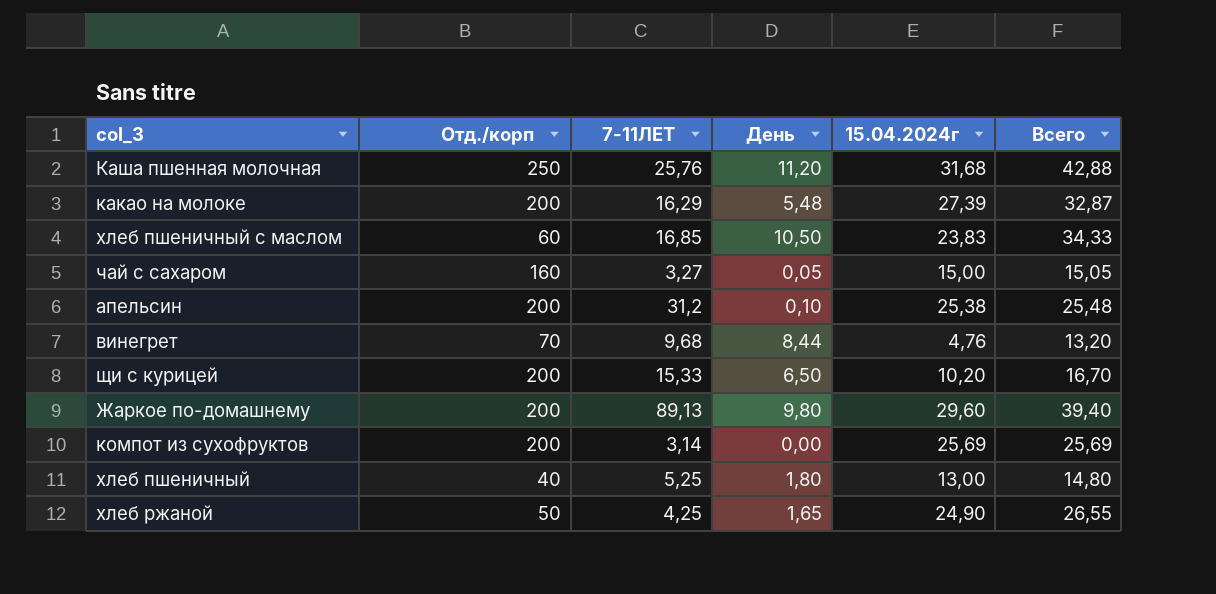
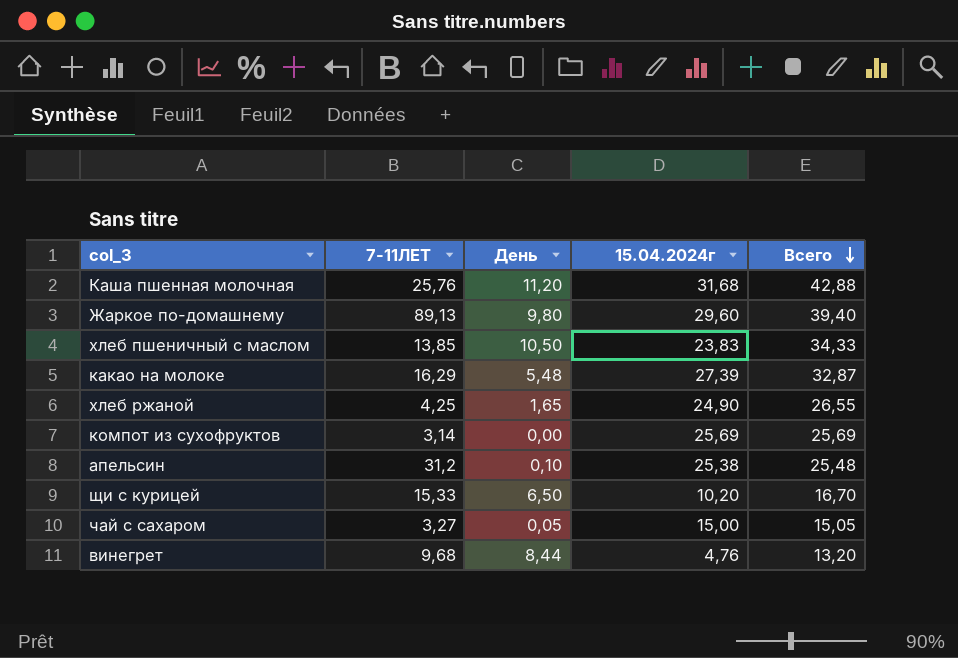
row order: none -> Всего descending
column Отд./корп | position: 2 -> none
row хлеб пшеничный: 40 | 5,25 | 1,80 | 13,00 | 14,80 -> none
хлеб пшеничный с маслом | 7-11ЛЕТ: 16,85 -> 13,85

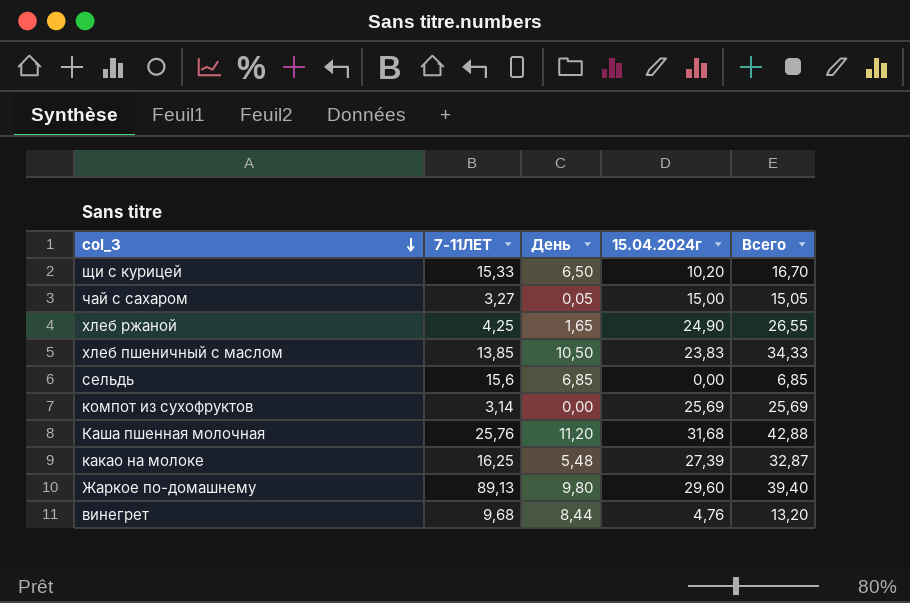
row order: Всего descending -> col_3 descending
row апельсин: 31,2 | 0,10 | 25,38 | 25,48 -> none
row сельдь: none -> 15,6 | 6,85 | 0,00 | 6,85
какао на молоке | 7-11ЛЕТ: 16,29 -> 16,25

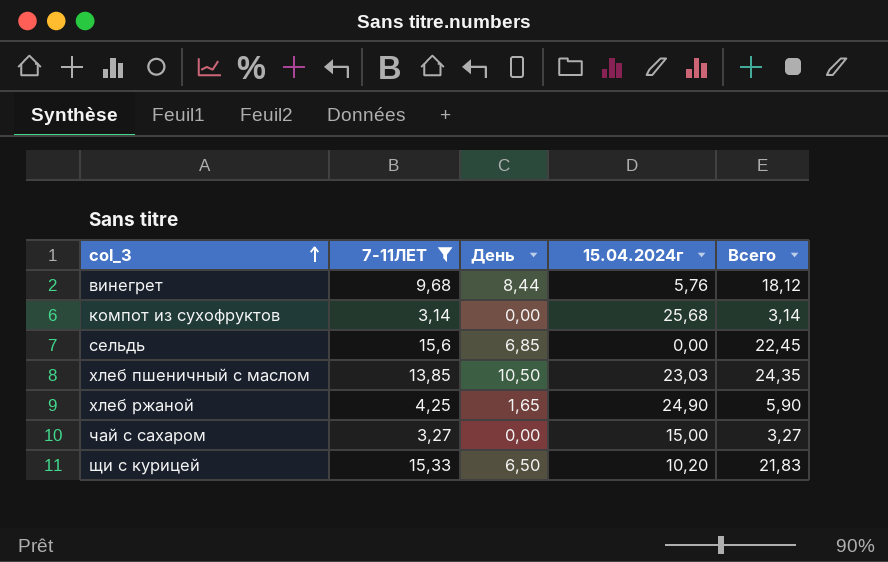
filter: none -> 7-11ЛЕТ <= 15,6
row order: col_3 descending -> col_3 ascending
column Всего | formula: [День] + [15.04.2024г] -> [7-11ЛЕТ] + [День]
винегрет | 15.04.2024г: 4,76 -> 5,76
компот из сухофруктов | 15.04.2024г: 25,69 -> 25,68
хлеб пшеничный с маслом | 15.04.2024г: 23,83 -> 23,03
чай с сахаром | День: 0,05 -> 0,00

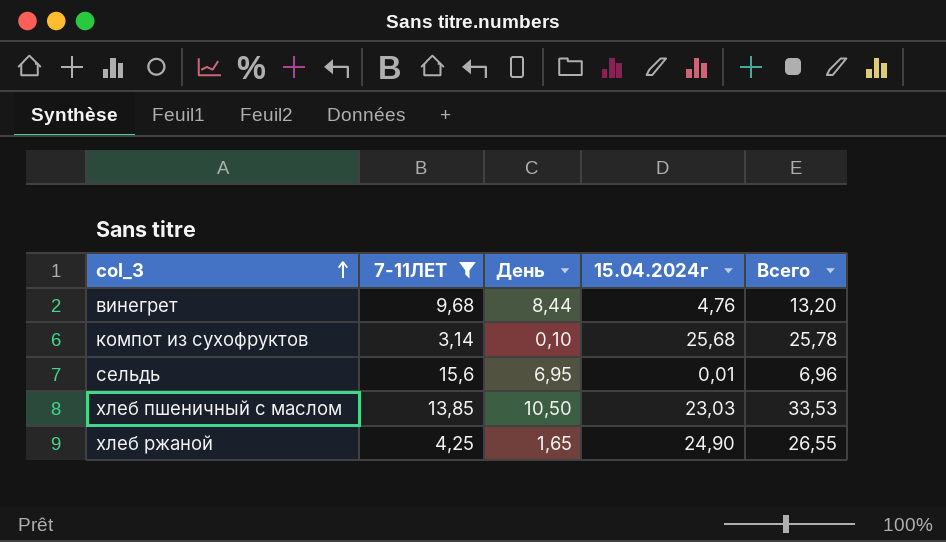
column Всего | formula: [7-11ЛЕТ] + [День] -> [День] + [15.04.2024г]
row чай с сахаром: 3,27 | 0,00 | 15,00 | 3,27 -> none
row щи с курицей: 15,33 | 6,50 | 10,20 | 21,83 -> none
винегрет | 15.04.2024г: 5,76 -> 4,76
компот из сухофруктов | День: 0,00 -> 0,10
сельдь | День: 6,85 -> 6,95
сельдь | 15.04.2024г: 0,00 -> 0,01

